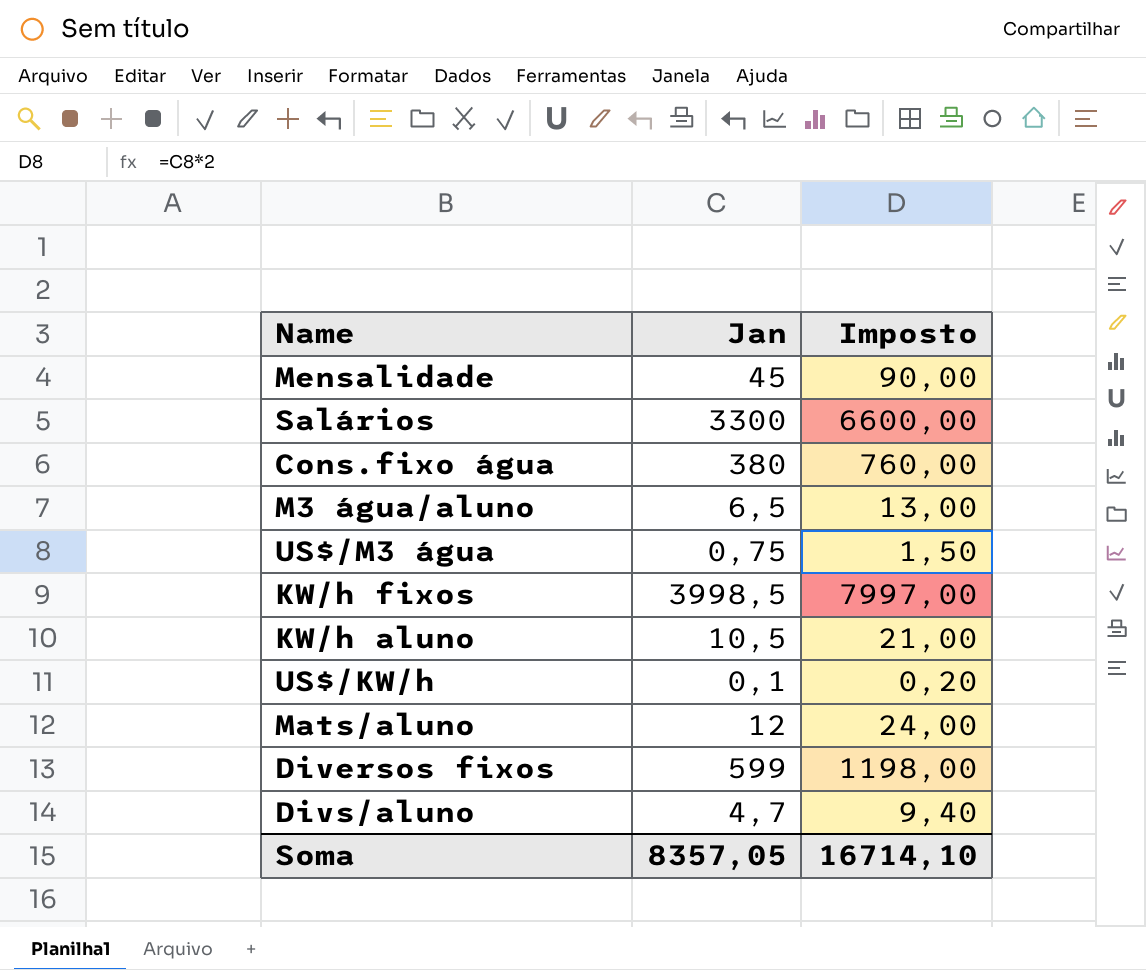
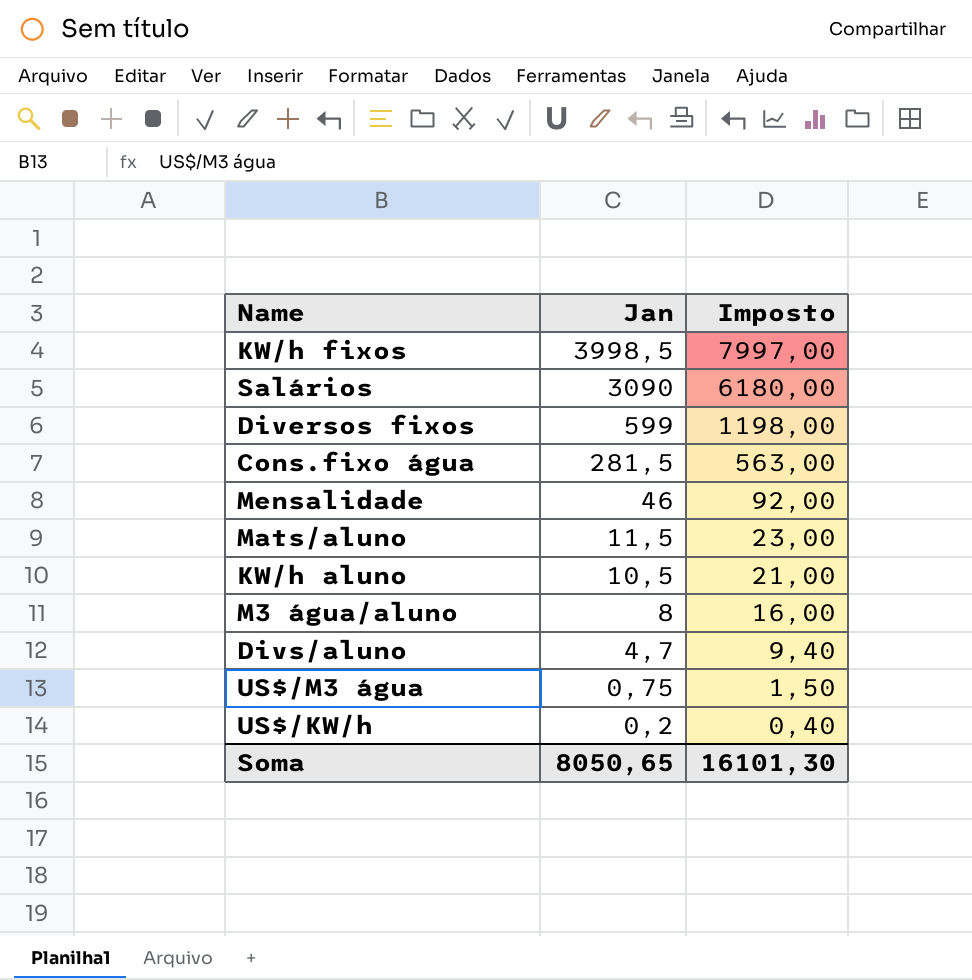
row order: none -> Jan descending
Salários | Jan: 3300 -> 3090
Salários | Imposto: 6600,00 -> 6180,00
Cons.fixo água | Jan: 380 -> 281,5
Cons.fixo água | Imposto: 760,00 -> 563,00
Mensalidade | Jan: 45 -> 46
Mensalidade | Imposto: 90,00 -> 92,00
Mats/aluno | Jan: 12 -> 11,5
Mats/aluno | Imposto: 24,00 -> 23,00
M3 água/aluno | Jan: 6,5 -> 8
M3 água/aluno | Imposto: 13,00 -> 16,00
US$/KW/h | Jan: 0,1 -> 0,2
US$/KW/h | Imposto: 0,20 -> 0,40
Soma | Jan: 8357,05 -> 8050,65
Soma | Imposto: 16714,10 -> 16101,30

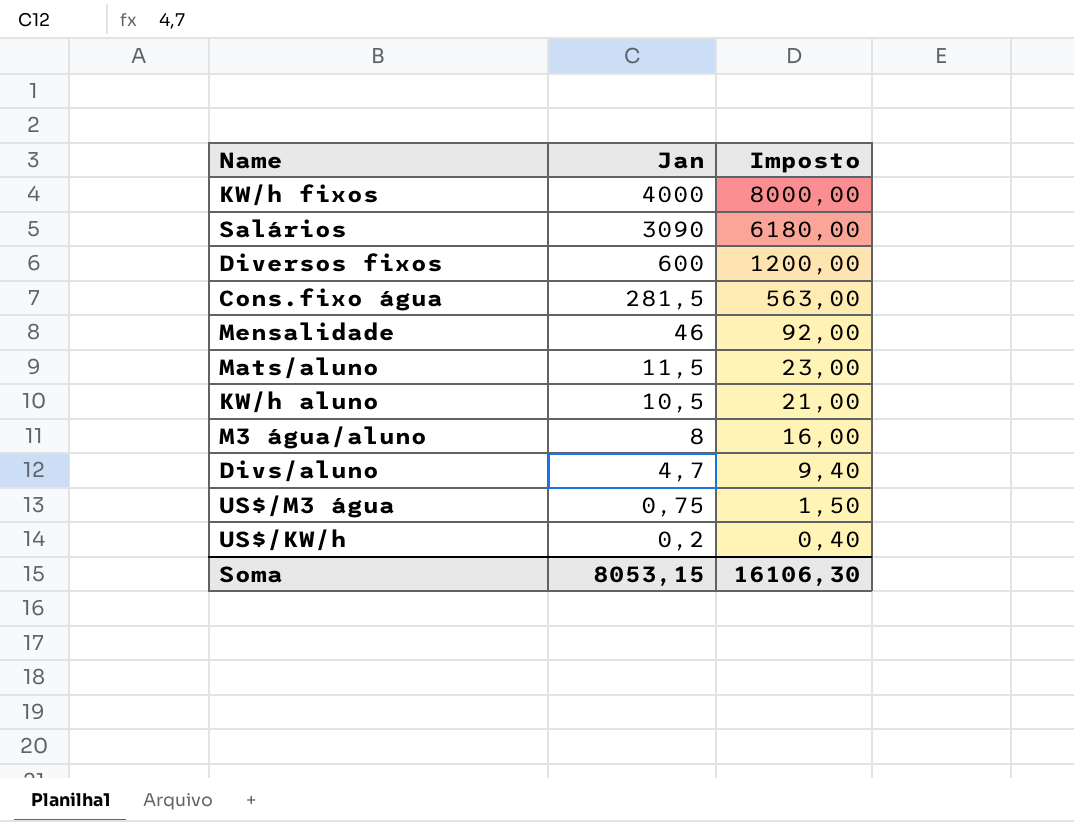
KW/h fixos | Jan: 3998,5 -> 4000
KW/h fixos | Imposto: 7997,00 -> 8000,00
Diversos fixos | Jan: 599 -> 600
Diversos fixos | Imposto: 1198,00 -> 1200,00
Soma | Jan: 8050,65 -> 8053,15
Soma | Imposto: 16101,30 -> 16106,30

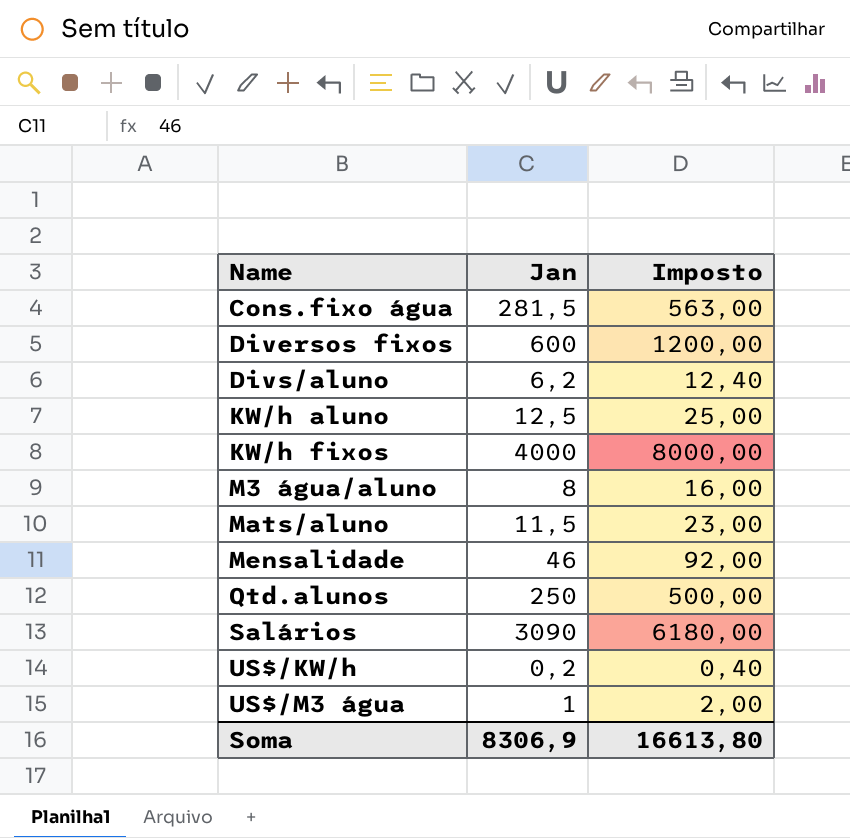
row order: Jan descending -> Name ascending
Divs/aluno | Jan: 4,7 -> 6,2
Divs/aluno | Imposto: 9,40 -> 12,40
KW/h aluno | Jan: 10,5 -> 12,5
KW/h aluno | Imposto: 21,00 -> 25,00
row Qtd.alunos: none -> 250 | 500,00
US$/M3 água | Jan: 0,75 -> 1
US$/M3 água | Imposto: 1,50 -> 2,00
Soma | Jan: 8053,15 -> 8306,9
Soma | Imposto: 16106,30 -> 16613,80

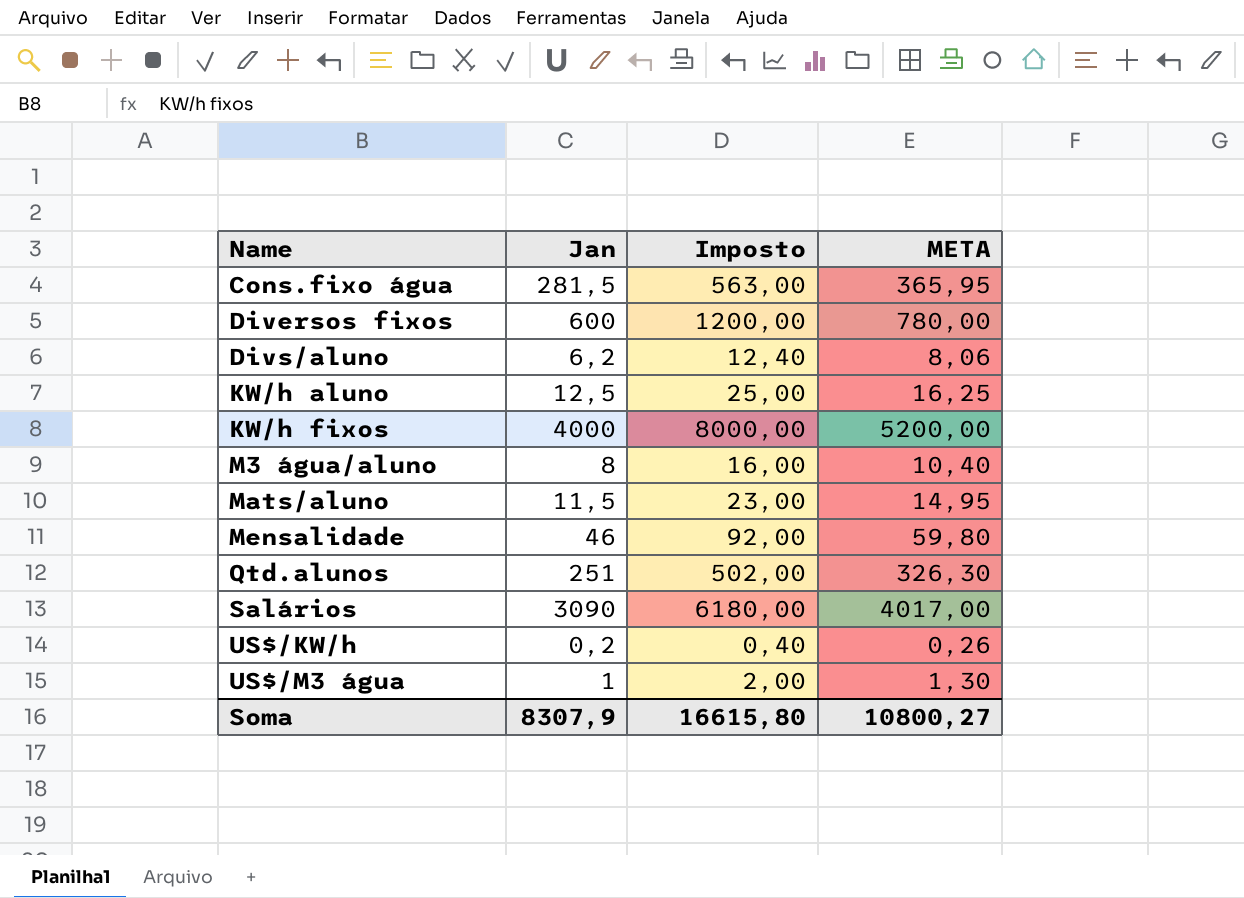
column META | formula: none -> [Jan] * 1,3
Qtd.alunos | Jan: 250 -> 251
Qtd.alunos | Imposto: 500,00 -> 502,00
Soma | Jan: 8306,9 -> 8307,9
Soma | Imposto: 16613,80 -> 16615,80

